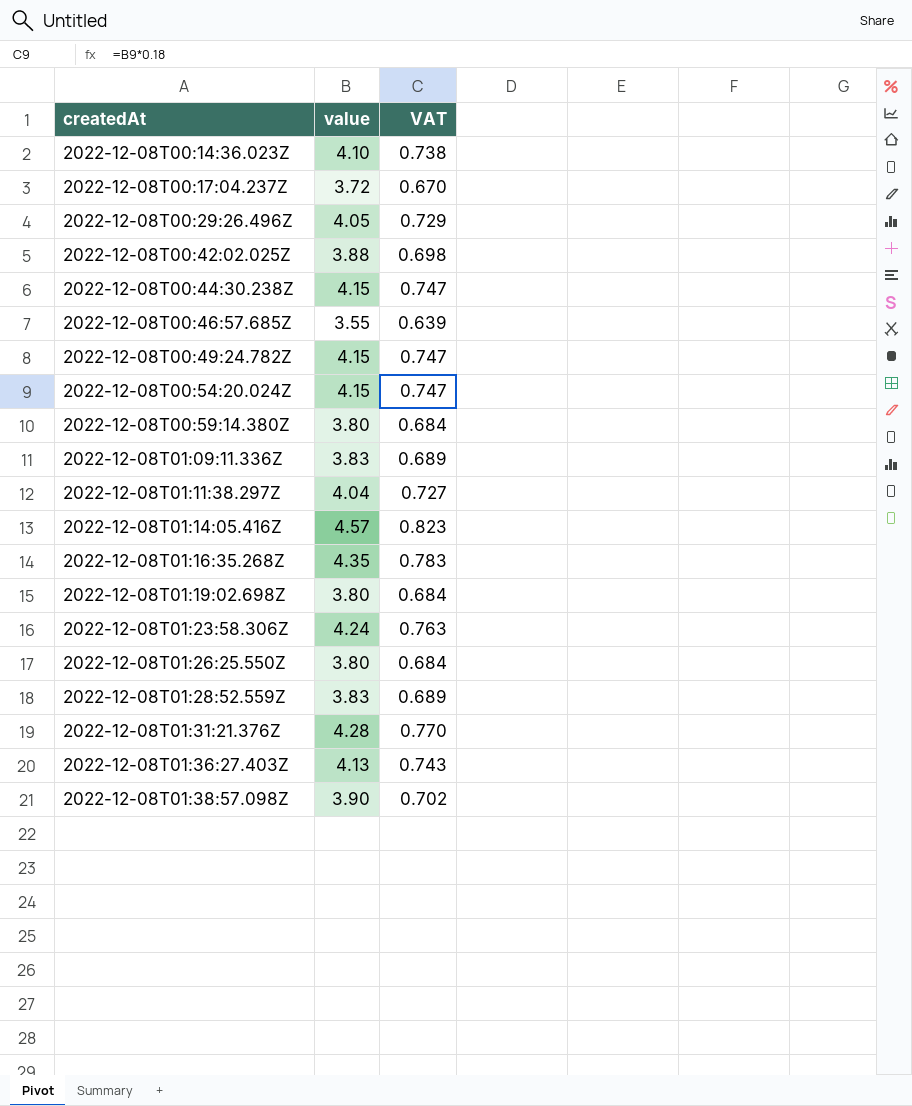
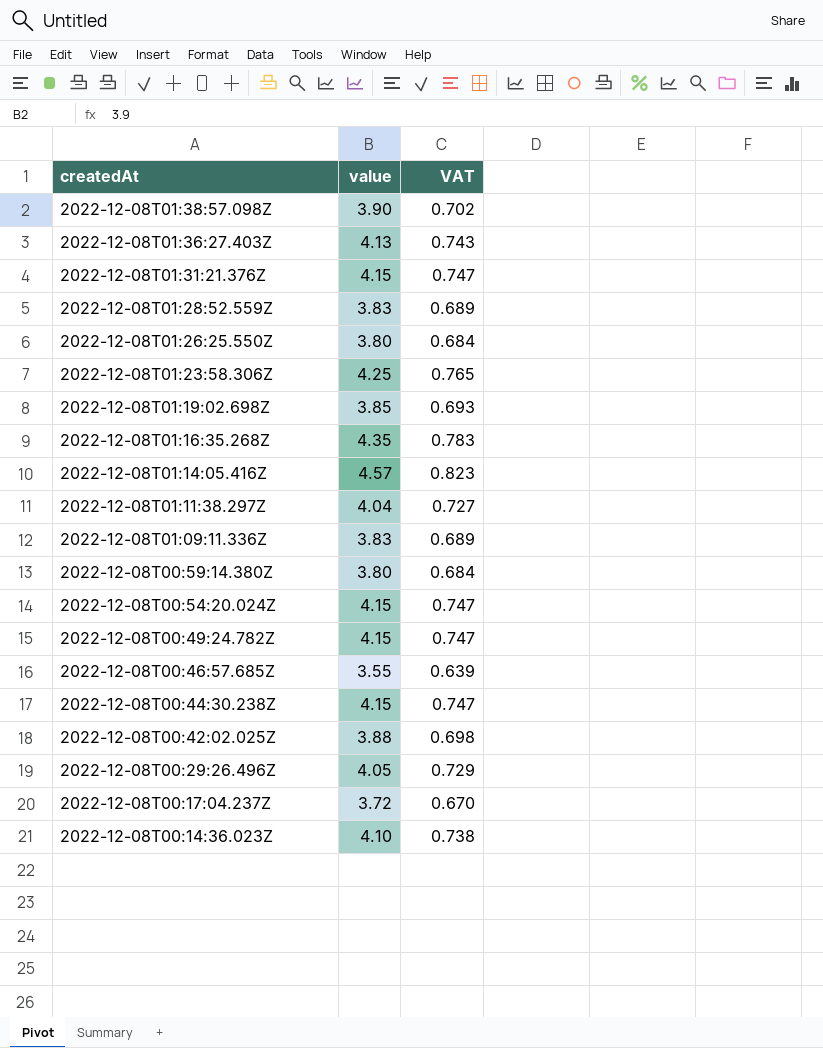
row order: createdAt ascending -> createdAt descending
2022-12-08T01:31:21.376Z | value: 4.28 -> 4.15
2022-12-08T01:31:21.376Z | VAT: 0.770 -> 0.747
2022-12-08T01:23:58.306Z | value: 4.24 -> 4.25
2022-12-08T01:23:58.306Z | VAT: 0.763 -> 0.765
2022-12-08T01:19:02.698Z | value: 3.80 -> 3.85
2022-12-08T01:19:02.698Z | VAT: 0.684 -> 0.693

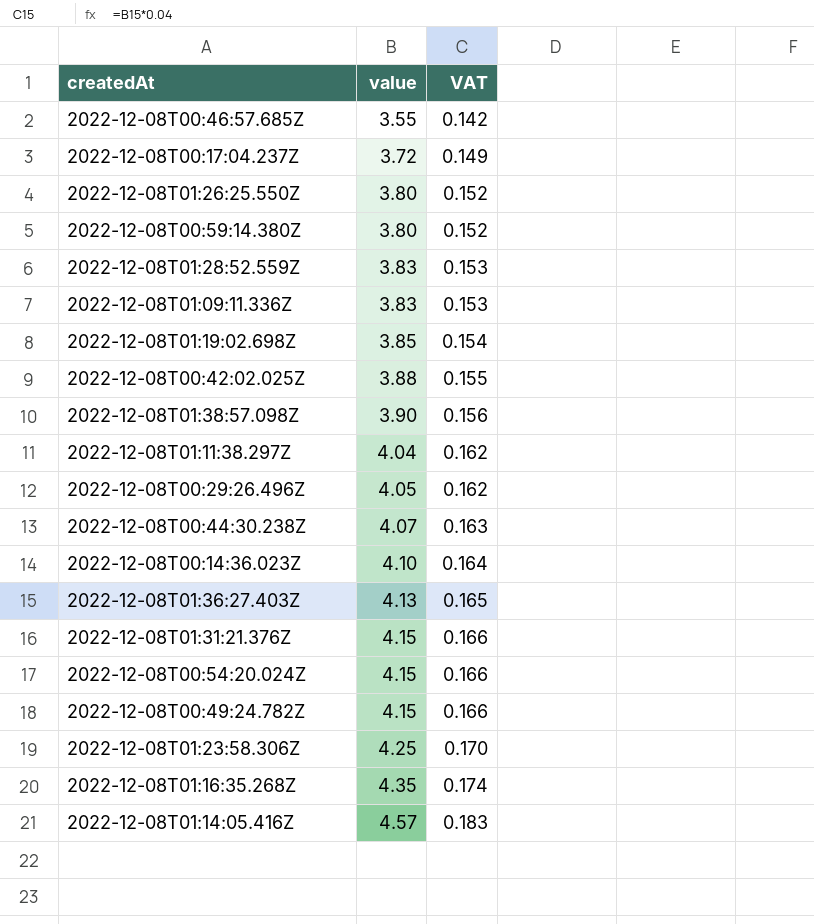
row order: createdAt descending -> value ascending
column VAT | formula: [value] * 0.18 -> [value] * 0.04
2022-12-08T00:44:30.238Z | value: 4.15 -> 4.07

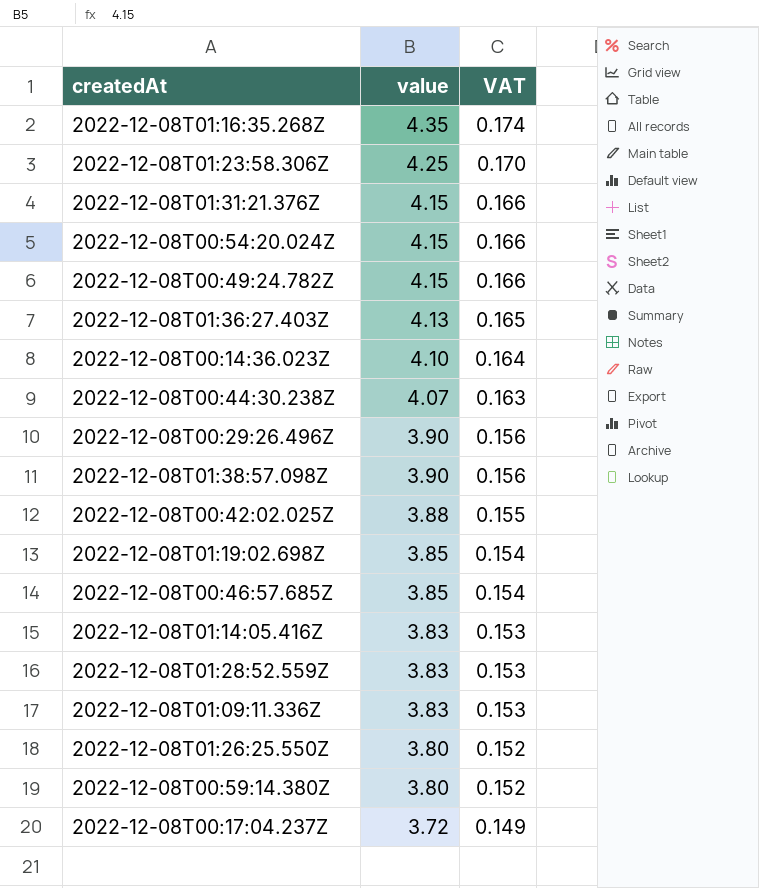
row order: value ascending -> value descending
row 2022-12-08T01:11:38.297Z: 4.04 | 0.162 -> none
2022-12-08T00:29:26.496Z | value: 4.05 -> 3.90
2022-12-08T00:29:26.496Z | VAT: 0.162 -> 0.156
2022-12-08T00:46:57.685Z | value: 3.55 -> 3.85
2022-12-08T00:46:57.685Z | VAT: 0.142 -> 0.154
2022-12-08T01:14:05.416Z | value: 4.57 -> 3.83
2022-12-08T01:14:05.416Z | VAT: 0.183 -> 0.153

